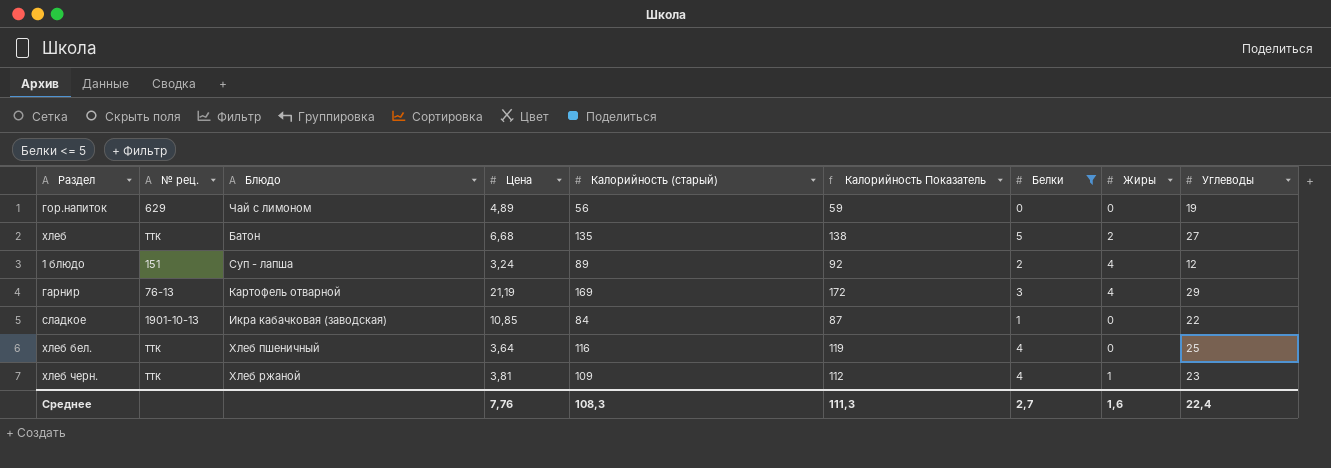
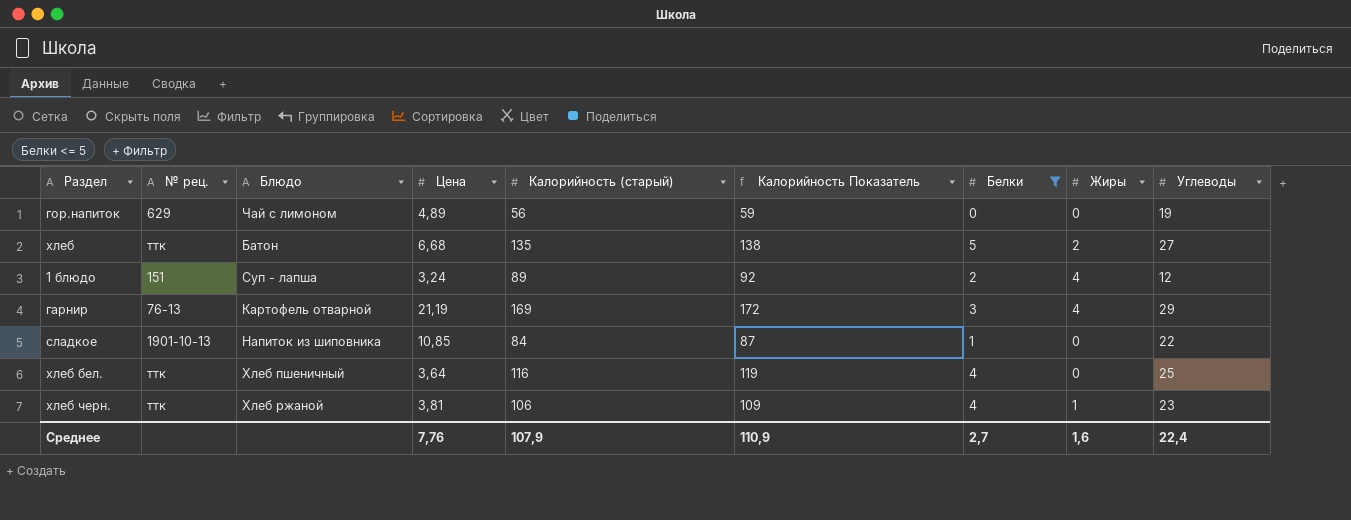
сладкое | Блюдо: Икра кабачковая (заводская) -> Напиток из шиповника
хлеб черн. | Калорийность (старый): 109 -> 106
хлеб черн. | Калорийность Показатель: 112 -> 109
Среднее | Калорийность (старый): 108,3 -> 107,9
Среднее | Калорийность Показатель: 111,3 -> 110,9

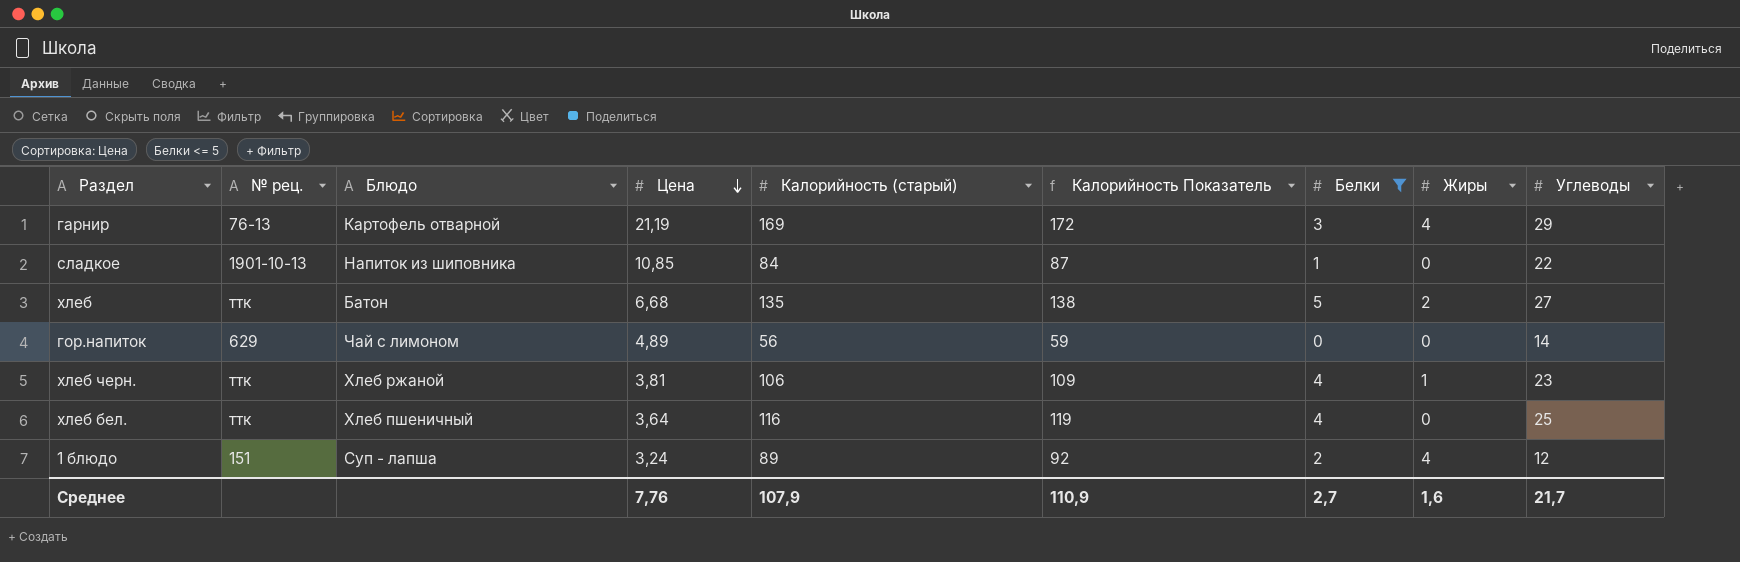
row order: none -> Цена descending
гор.напиток | Углеводы: 19 -> 14
Среднее | Углеводы: 22,4 -> 21,7

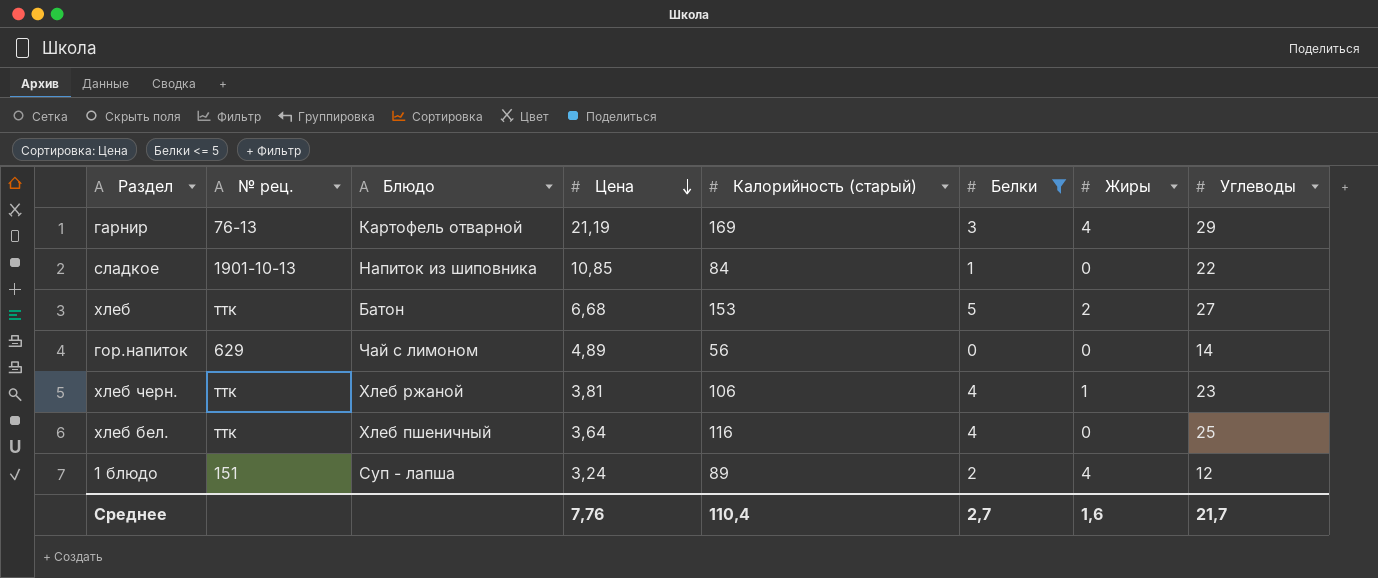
column Калорийность Показатель | formula: [Калорийность (старый)] + 3 -> none
хлеб | Калорийность (старый): 135 -> 153
Среднее | Калорийность (старый): 107,9 -> 110,4

